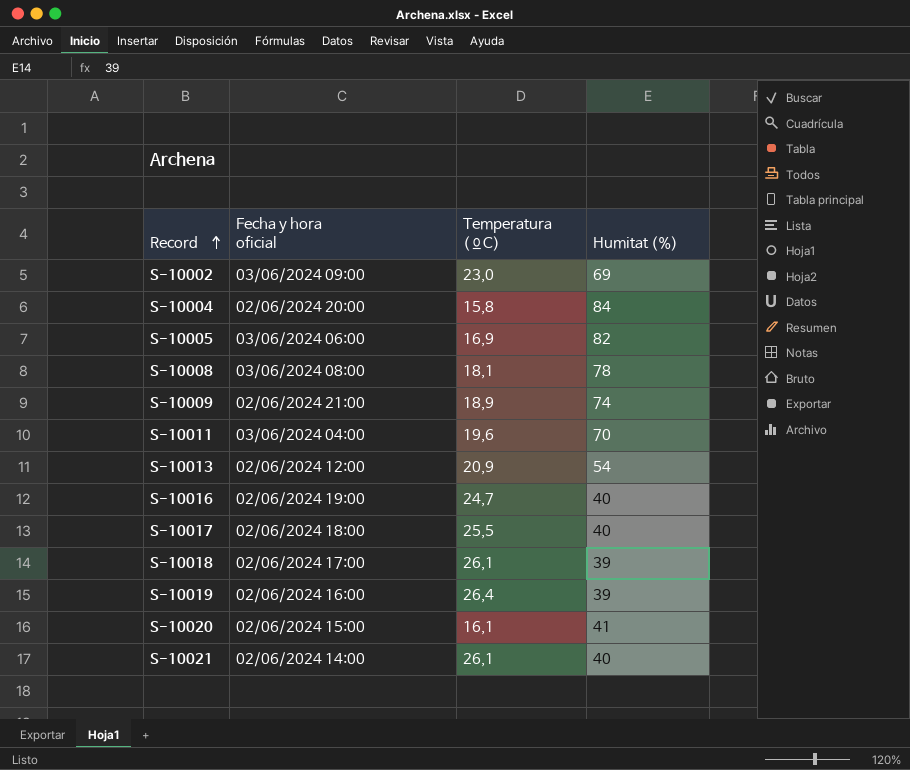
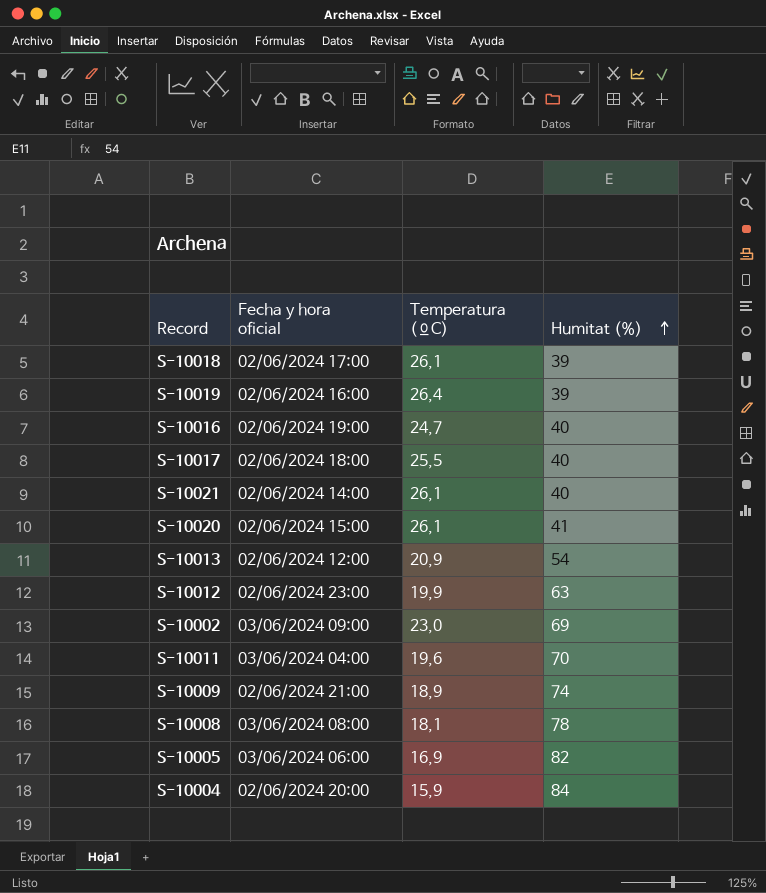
row order: Record ascending -> Humitat (%) ascending
S-10020 | Temperatura (ºC): 16,1 -> 26,1
row S-10012: none -> 02/06/2024 23:00 | 19,9 | 63
S-10004 | Temperatura (ºC): 15,8 -> 15,9

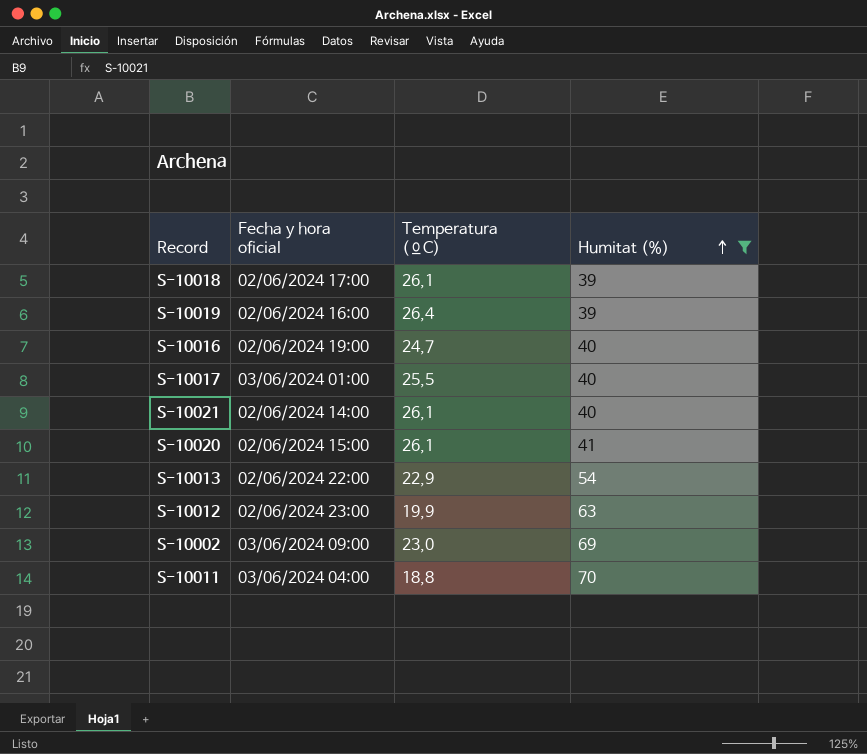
filter: none -> Humitat (%) <= 70
S-10017 | Fecha y hora oficial: 02/06/2024 18:00 -> 03/06/2024 01:00
S-10013 | Fecha y hora oficial: 02/06/2024 12:00 -> 02/06/2024 22:00
S-10013 | Temperatura (ºC): 20,9 -> 22,9
S-10011 | Temperatura (ºC): 19,6 -> 18,8

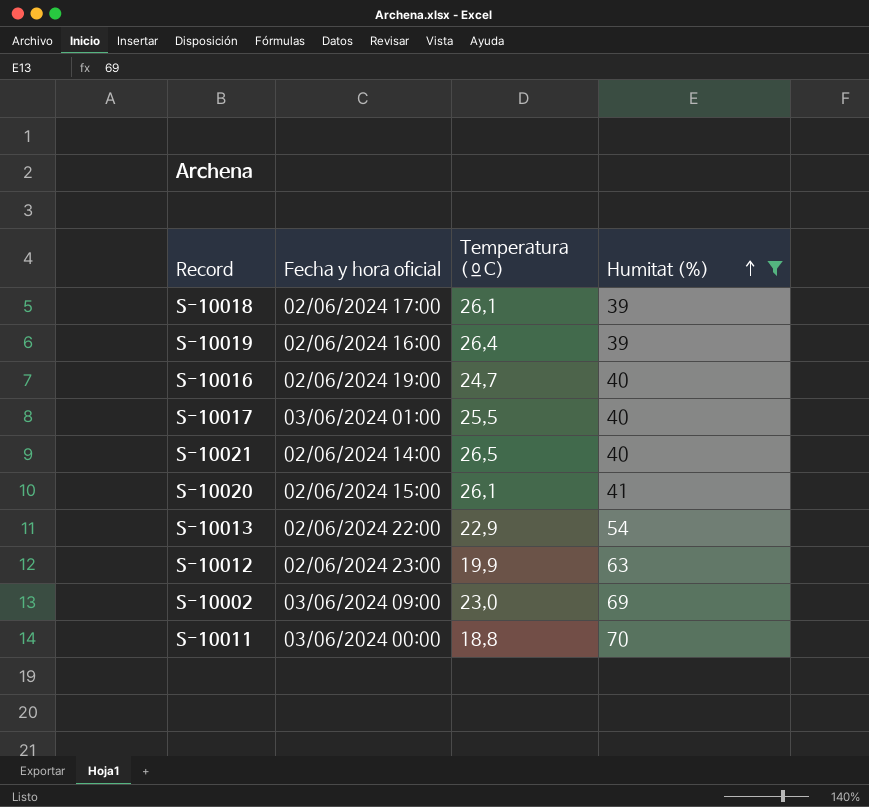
S-10021 | Temperatura (ºC): 26,1 -> 26,5
S-10011 | Fecha y hora oficial: 03/06/2024 04:00 -> 03/06/2024 00:00

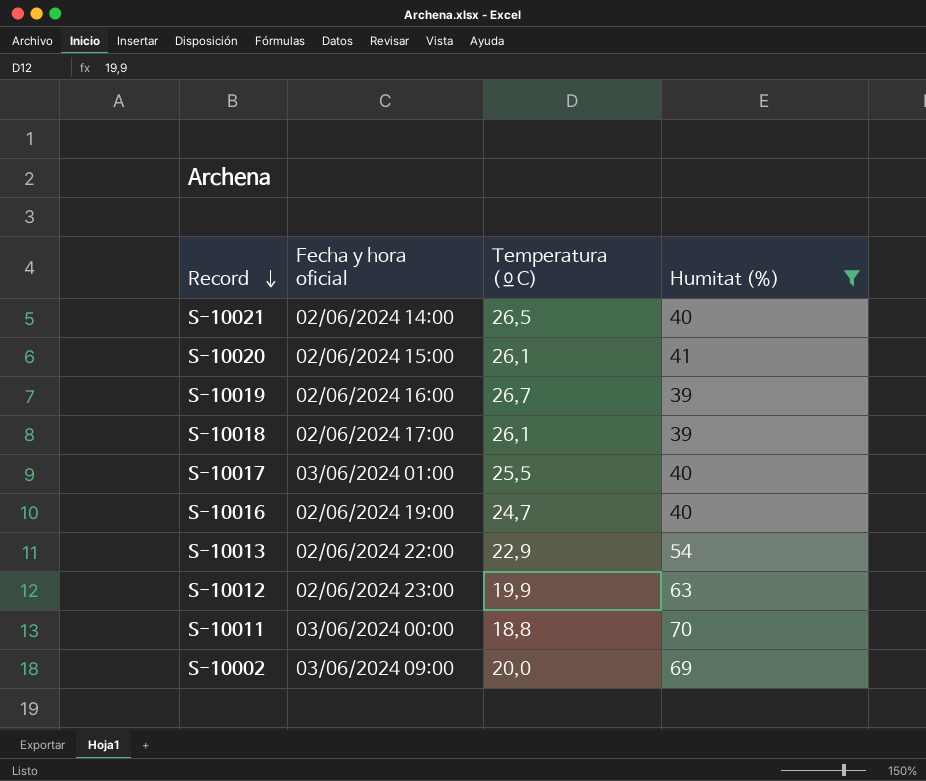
row order: Humitat (%) ascending -> Record descending
S-10019 | Temperatura (ºC): 26,4 -> 26,7
S-10002 | Temperatura (ºC): 23,0 -> 20,0

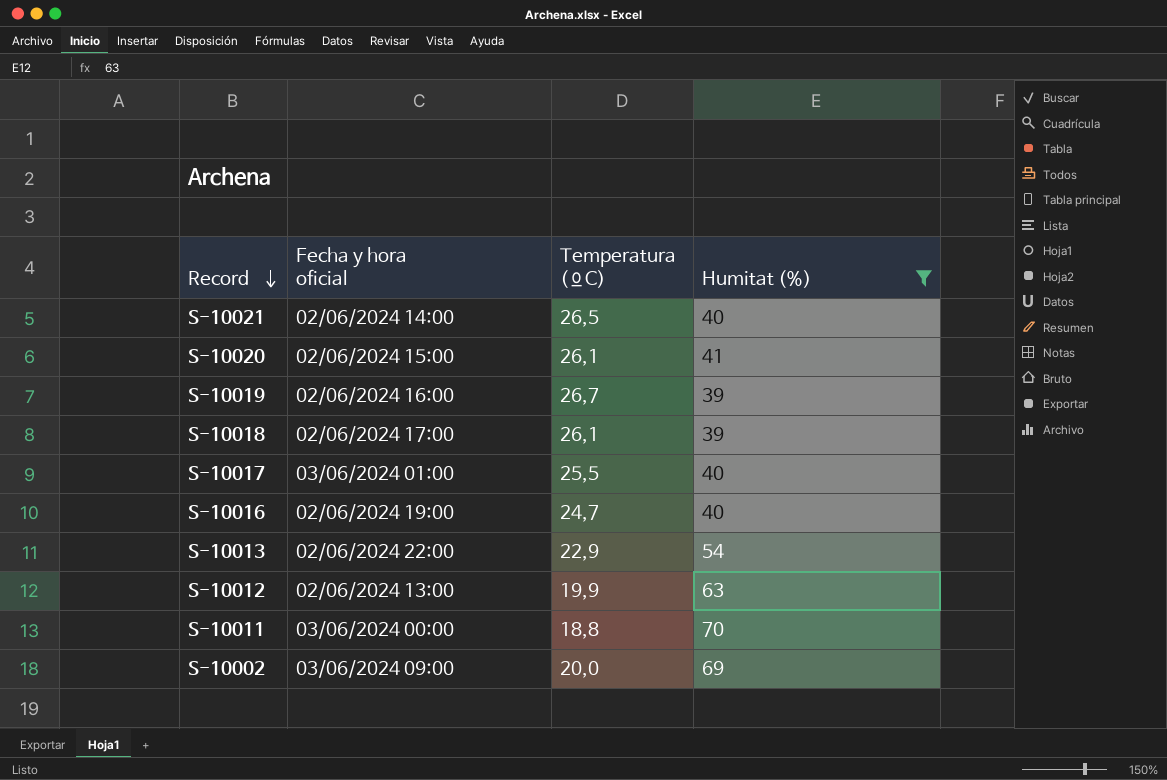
S-10012 | Fecha y hora oficial: 02/06/2024 23:00 -> 02/06/2024 13:00

